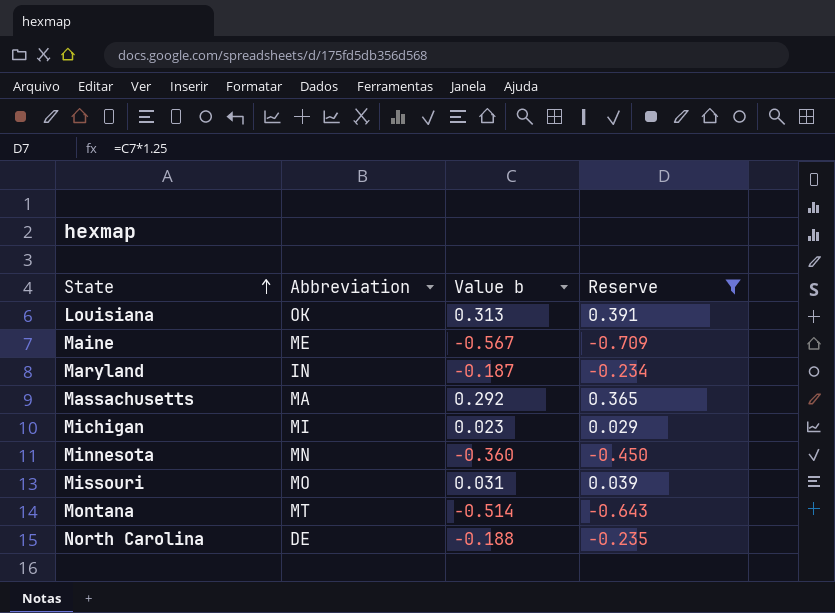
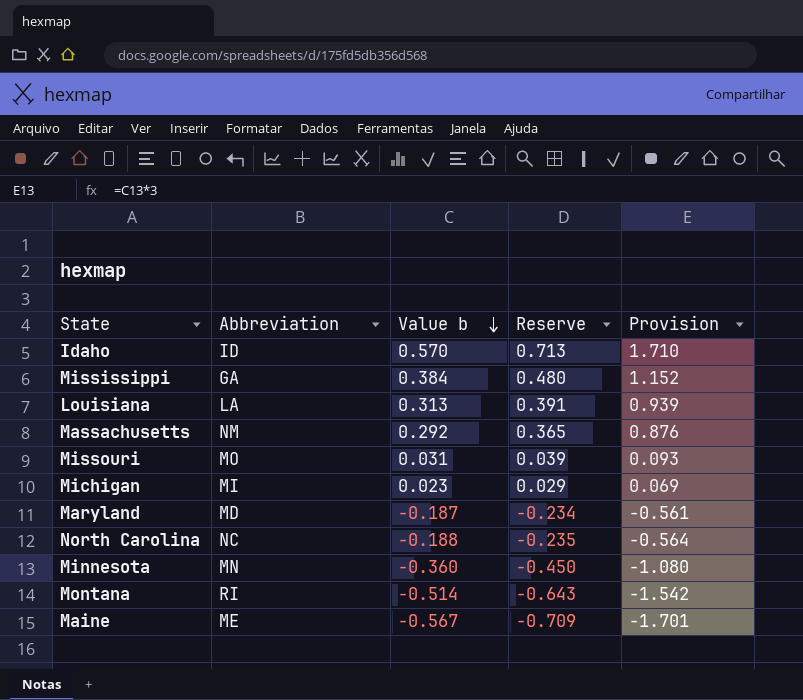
filter: Reserve <= 0.391 -> none
row order: State ascending -> Value b descending
column Provision | formula: none -> [Value b] * 3
Louisiana | Abbreviation: OK -> LA
Massachusetts | Abbreviation: MA -> NM
Maryland | Abbreviation: IN -> MD
North Carolina | Abbreviation: DE -> NC
Montana | Abbreviation: MT -> RI

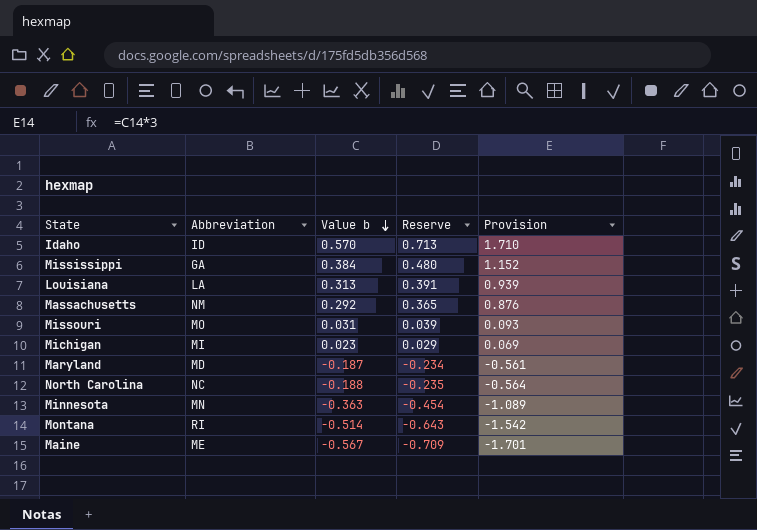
Minnesota | Value b: -0.360 -> -0.363
Minnesota | Reserve: -0.450 -> -0.454
Minnesota | Provision: -1.080 -> -1.089

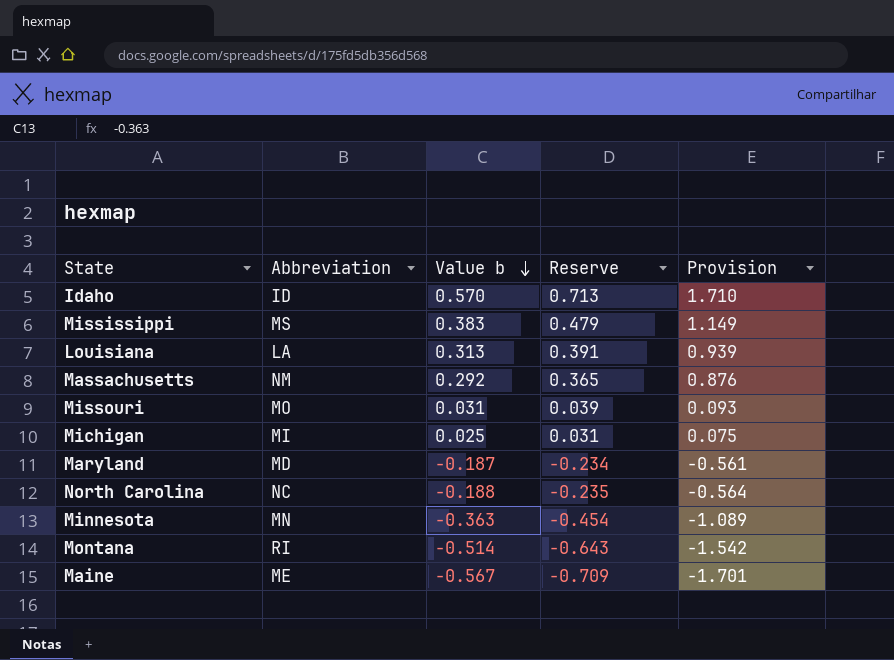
Mississippi | Abbreviation: GA -> MS
Mississippi | Value b: 0.384 -> 0.383
Mississippi | Reserve: 0.480 -> 0.479
Mississippi | Provision: 1.152 -> 1.149
Michigan | Value b: 0.023 -> 0.025
Michigan | Reserve: 0.029 -> 0.031
Michigan | Provision: 0.069 -> 0.075

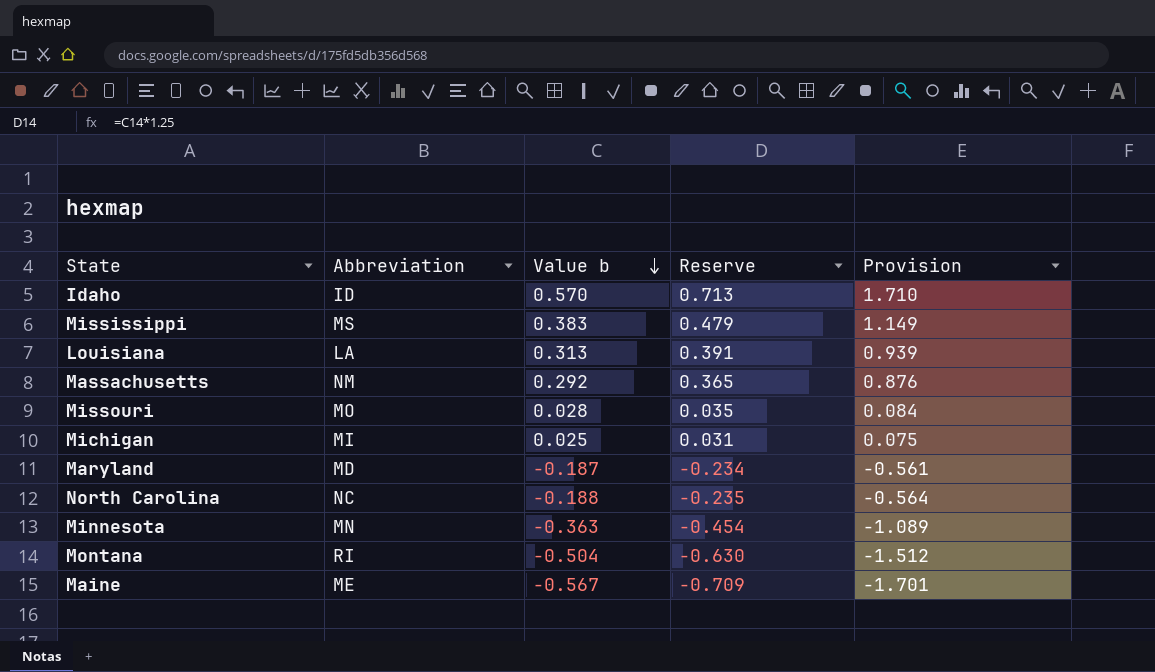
Missouri | Value b: 0.031 -> 0.028
Missouri | Reserve: 0.039 -> 0.035
Missouri | Provision: 0.093 -> 0.084
Montana | Value b: -0.514 -> -0.504
Montana | Reserve: -0.643 -> -0.630
Montana | Provision: -1.542 -> -1.512

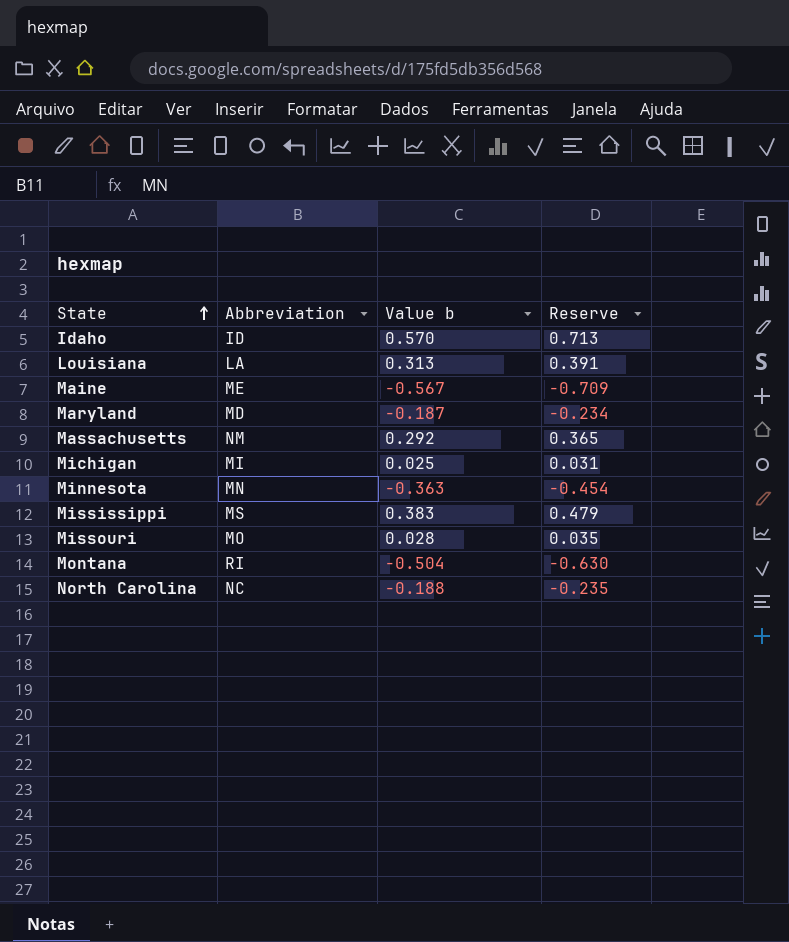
row order: Value b descending -> State ascending
column Provision | formula: [Value b] * 3 -> none

